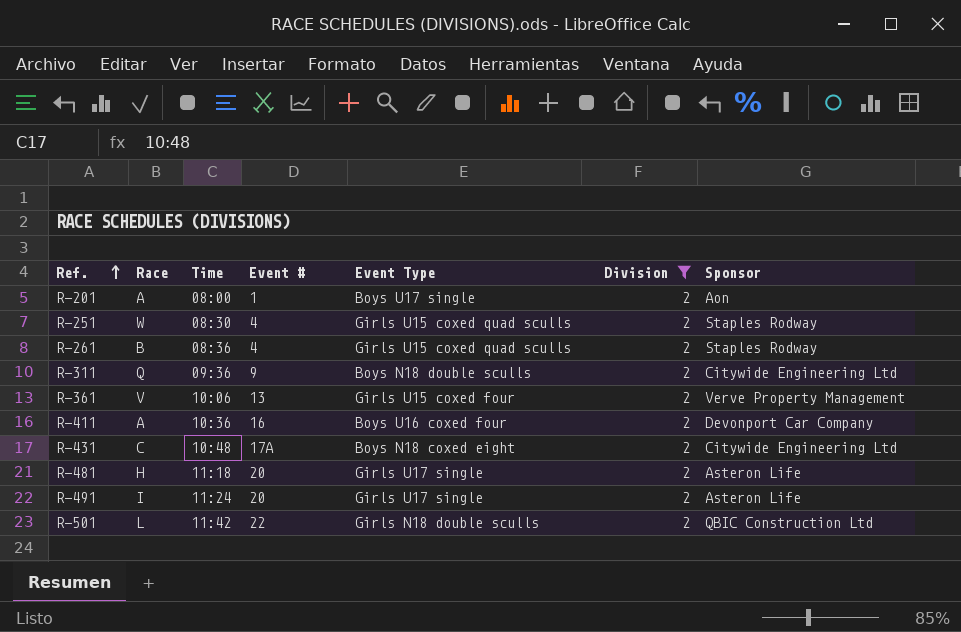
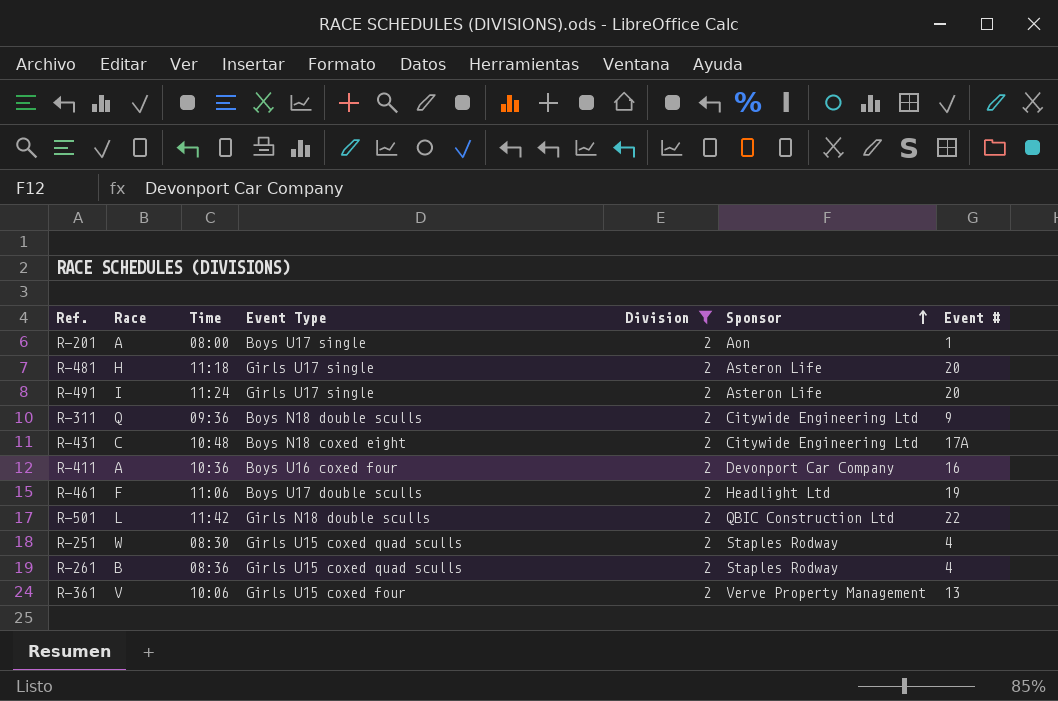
row order: Ref. ascending -> Sponsor ascending
column Event # | position: 4 -> 7
row R-461: none -> F | 11:06 | Boys U17 double sculls | 2 | Headlight Ltd | 19

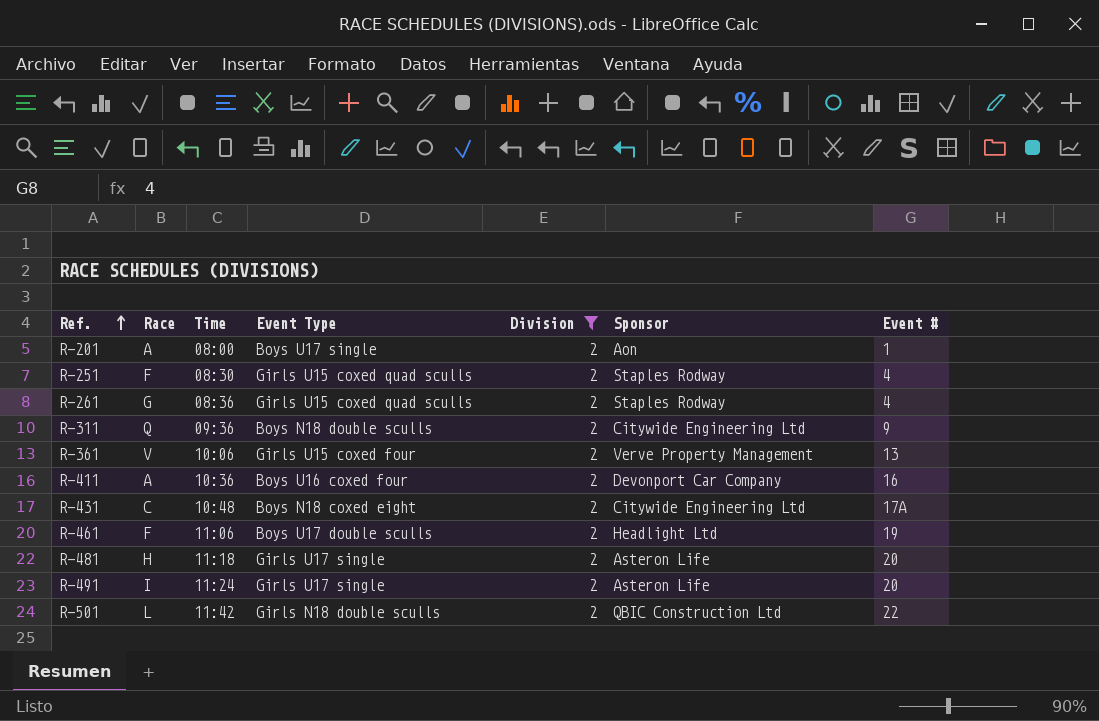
row order: Sponsor ascending -> Ref. ascending
R-251 | Race: W -> F
R-261 | Race: B -> G

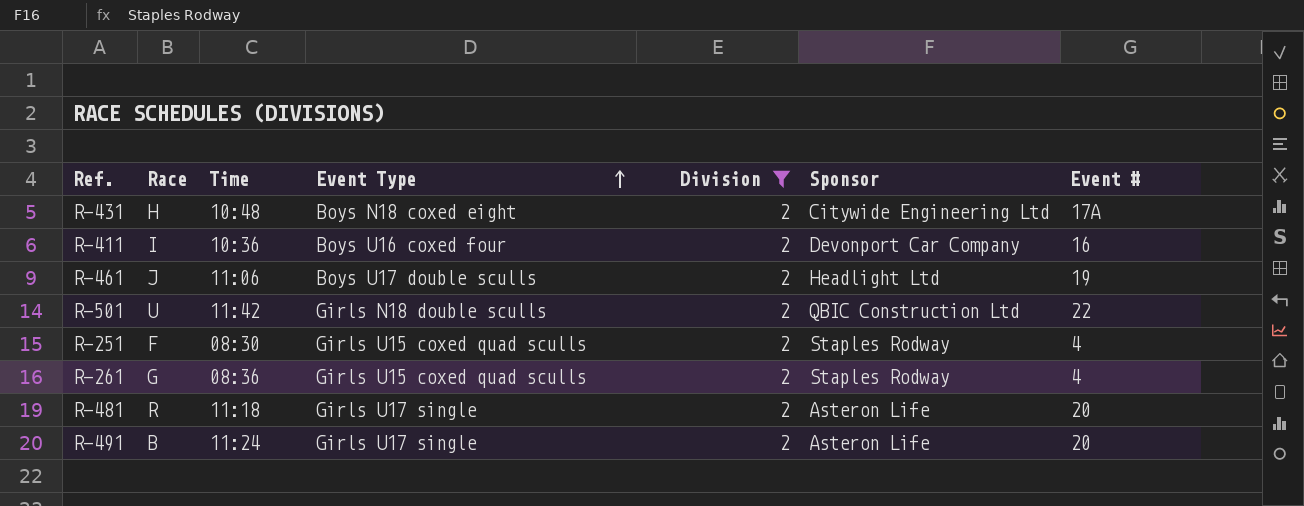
row order: Ref. ascending -> Event Type ascending
row R-201: A | 08:00 | Boys U17 single | 2 | Aon | 1 -> none
row R-311: Q | 09:36 | Boys N18 double sculls | 2 | Citywide Engineering Ltd | 9 -> none
row R-361: V | 10:06 | Girls U15 coxed four | 2 | Verve Property Management | 13 -> none
R-431 | Race: C -> H
R-411 | Race: A -> I
R-461 | Race: F -> J
R-501 | Race: L -> U
R-481 | Race: H -> R
R-491 | Race: I -> B

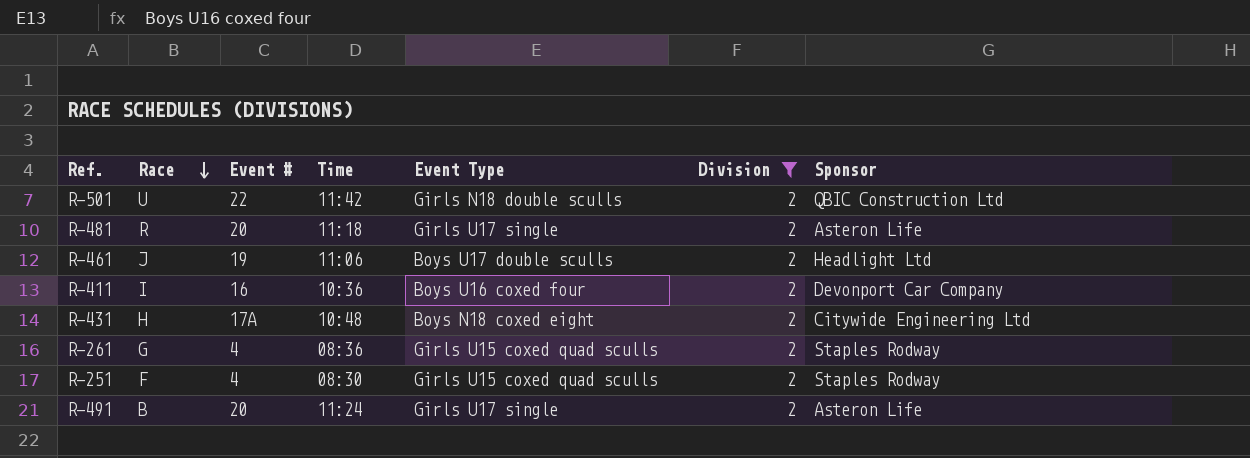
row order: Event Type ascending -> Race descending
column Event # | position: 7 -> 3

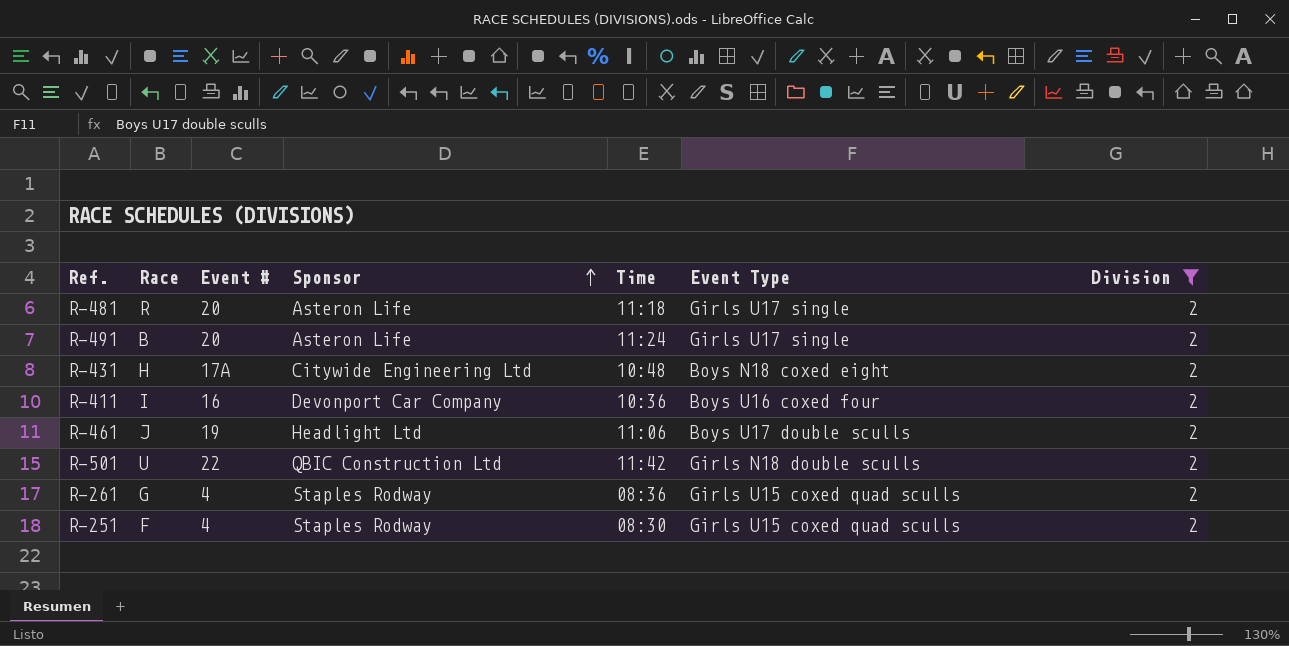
row order: Race descending -> Sponsor ascending
column Sponsor | position: 7 -> 4

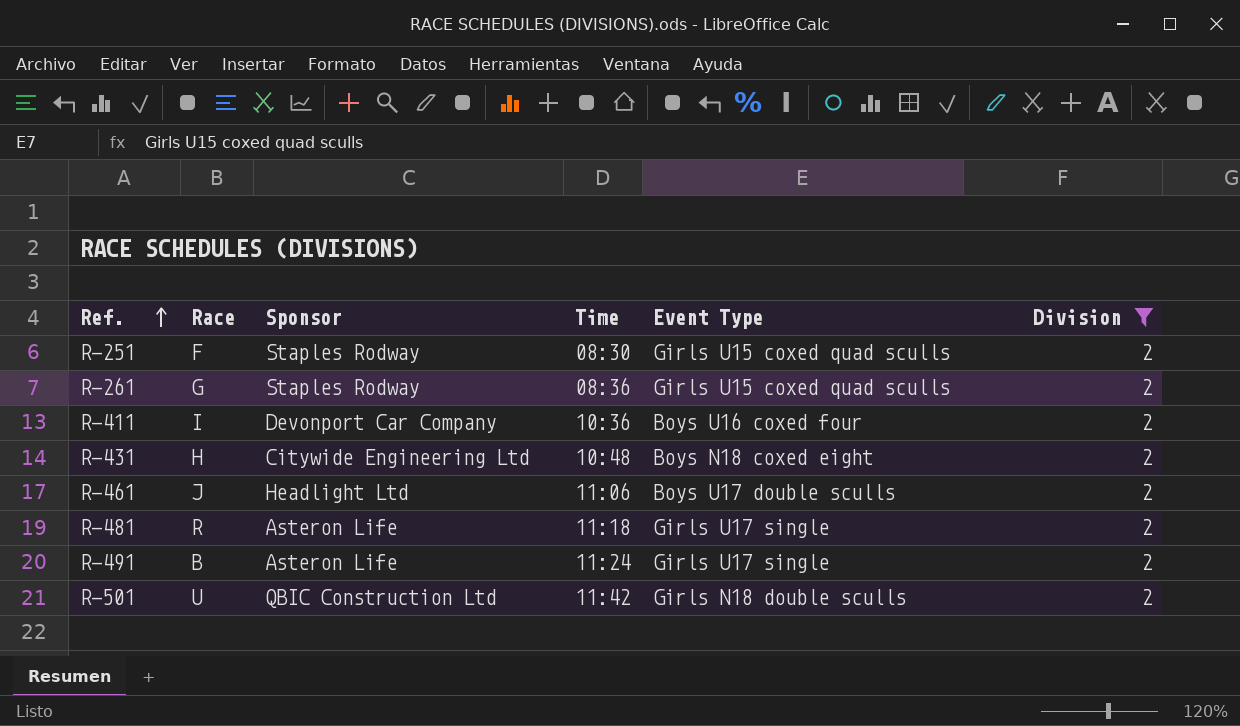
row order: Sponsor ascending -> Ref. ascending
column Event # | position: 3 -> none

